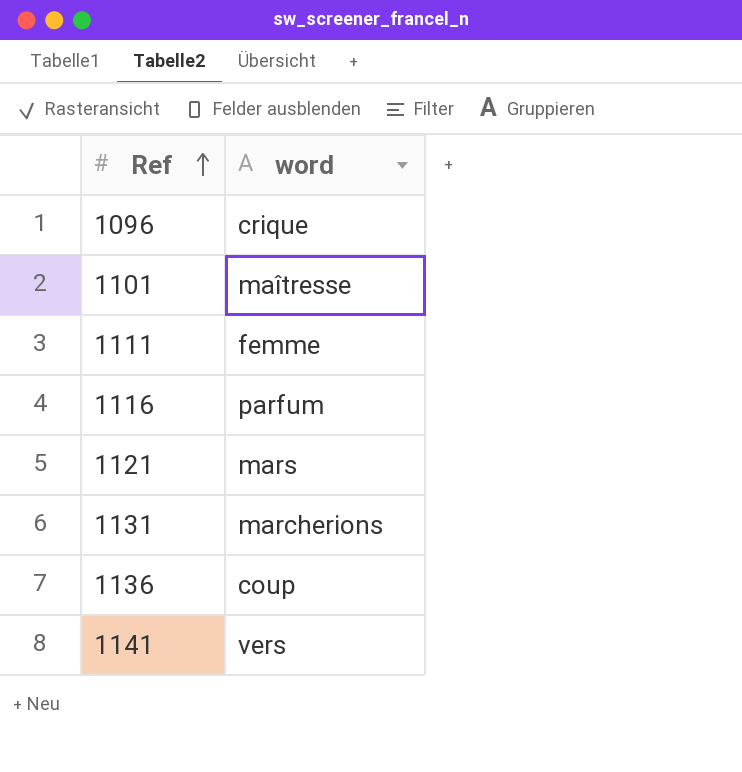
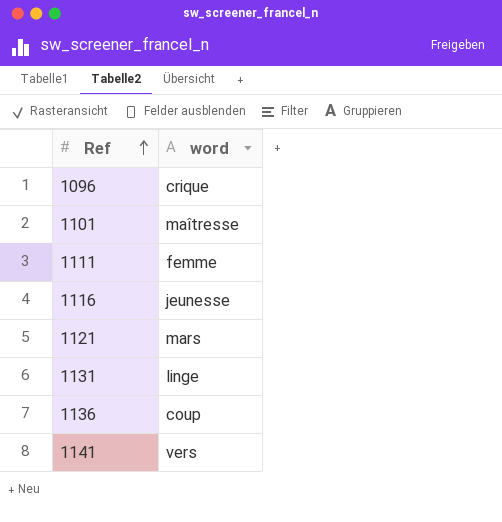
1116 | word: parfum -> jeunesse
1131 | word: marcherions -> linge

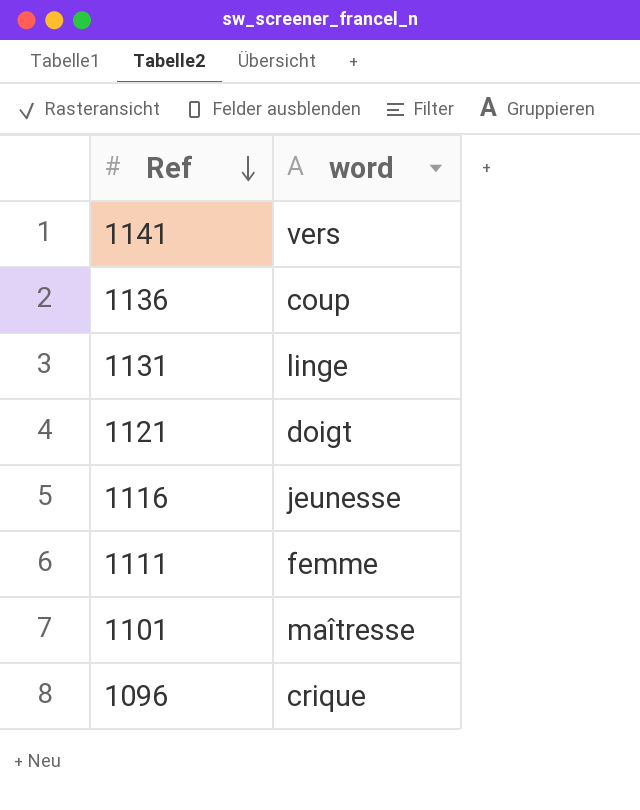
row order: Ref ascending -> Ref descending
1121 | word: mars -> doigt

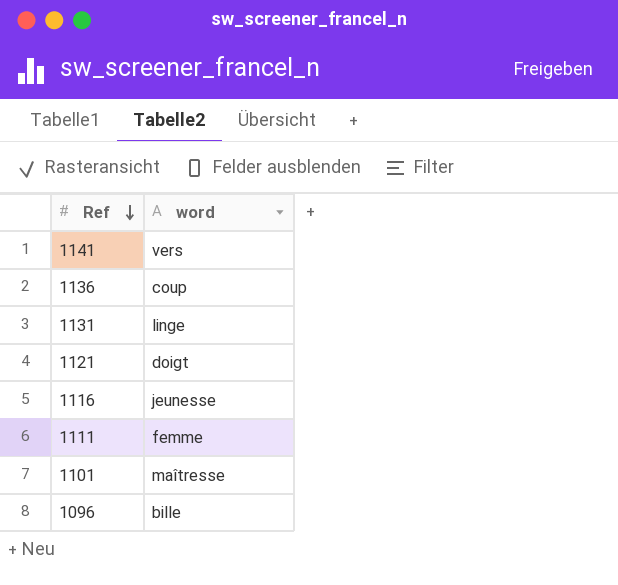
1096 | word: crique -> bille

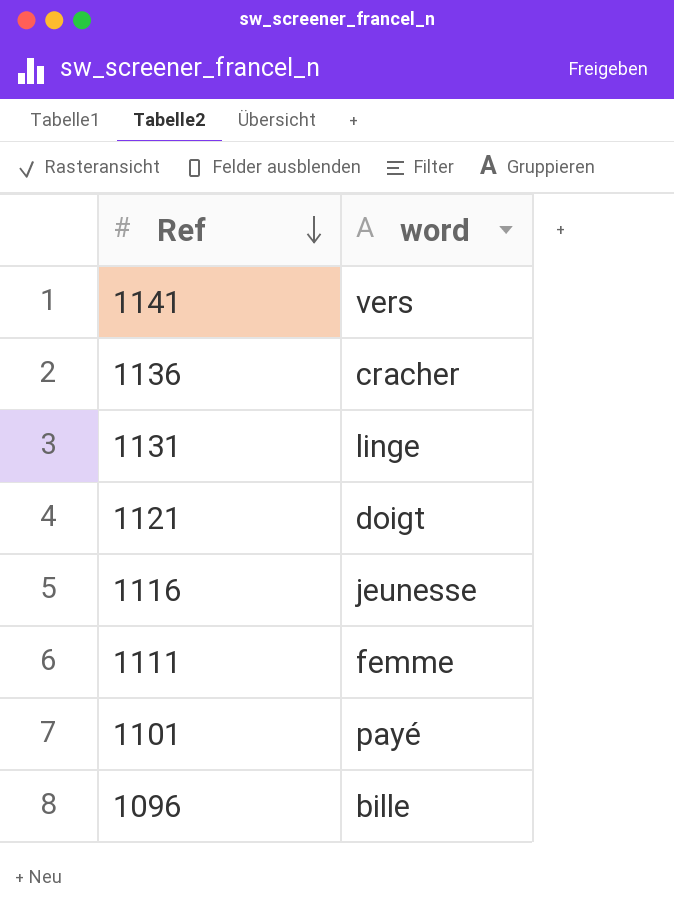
1136 | word: coup -> cracher
1101 | word: maîtresse -> payé

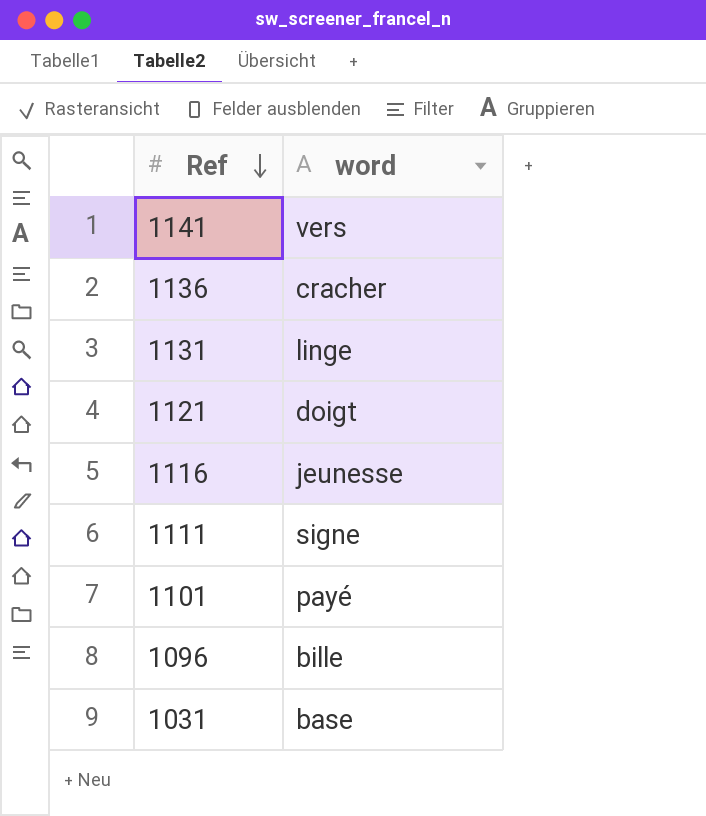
1111 | word: femme -> signe
row 1031: none -> base

